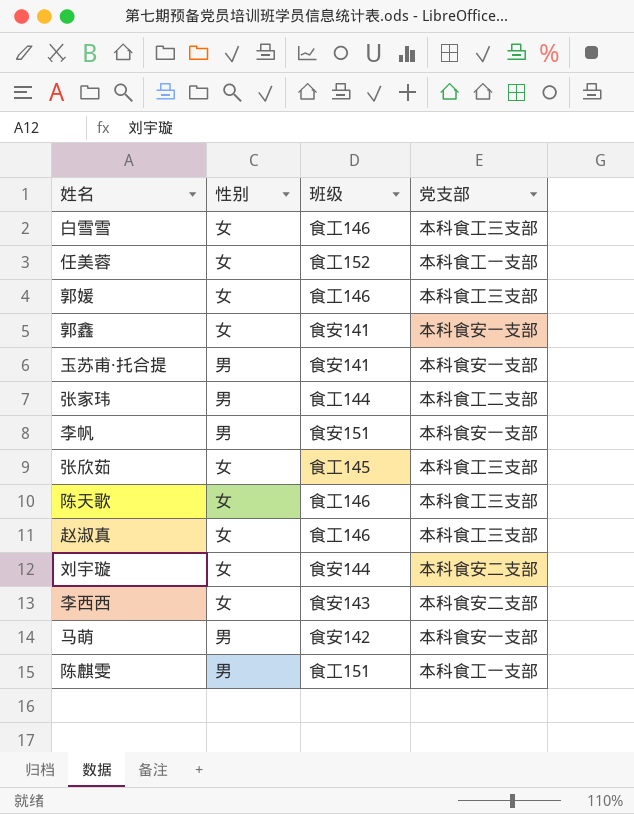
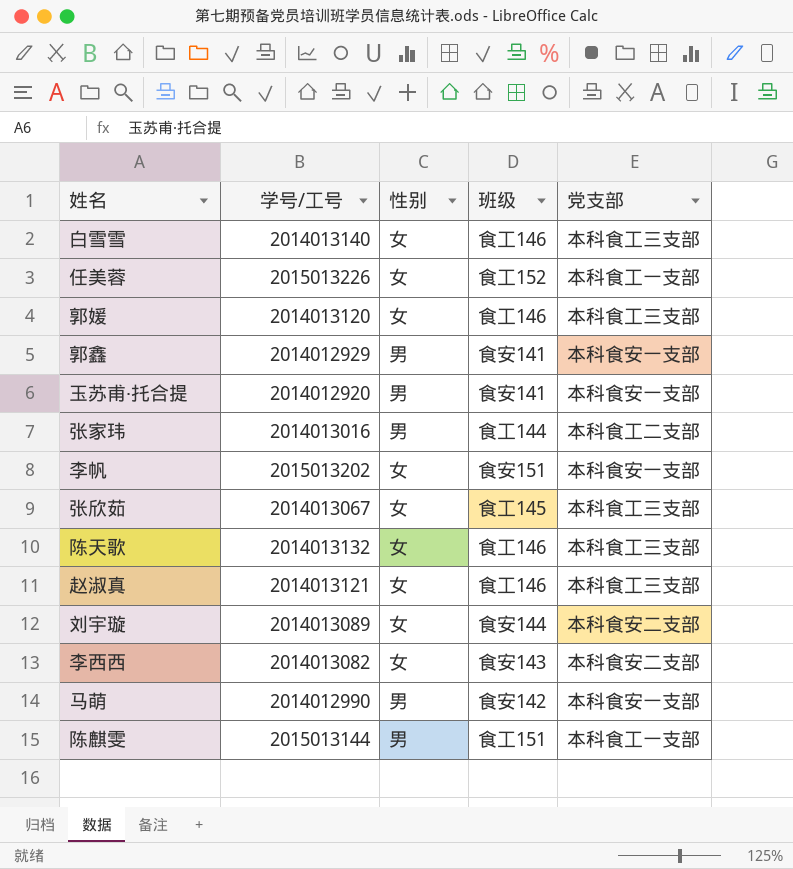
column 学号/工号 | position: none -> 2
郭鑫 | 性别: 女 -> 男
李帆 | 性别: 男 -> 女

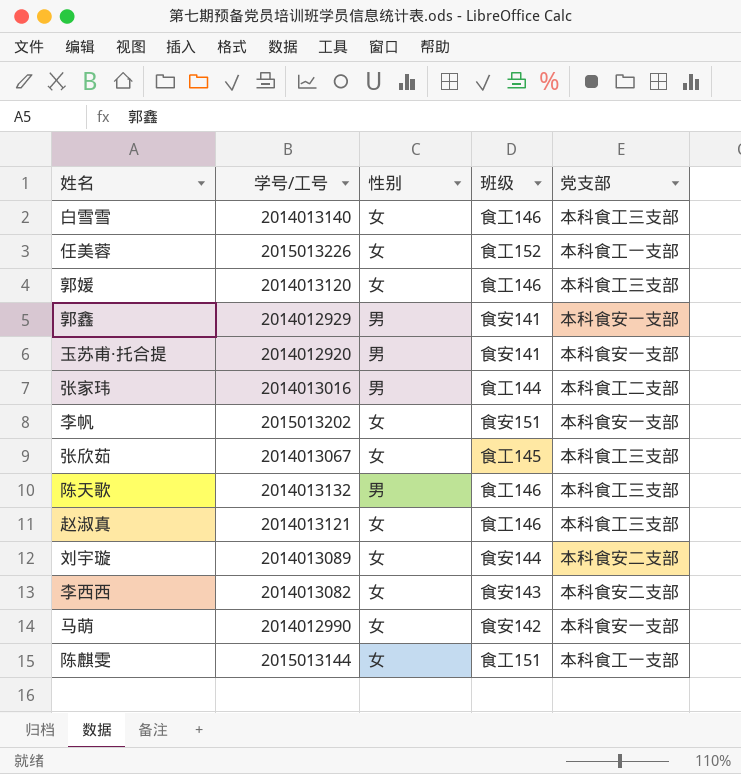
陈天歌 | 性别: 女 -> 男
马萌 | 性别: 男 -> 女
陈麒雯 | 性别: 男 -> 女

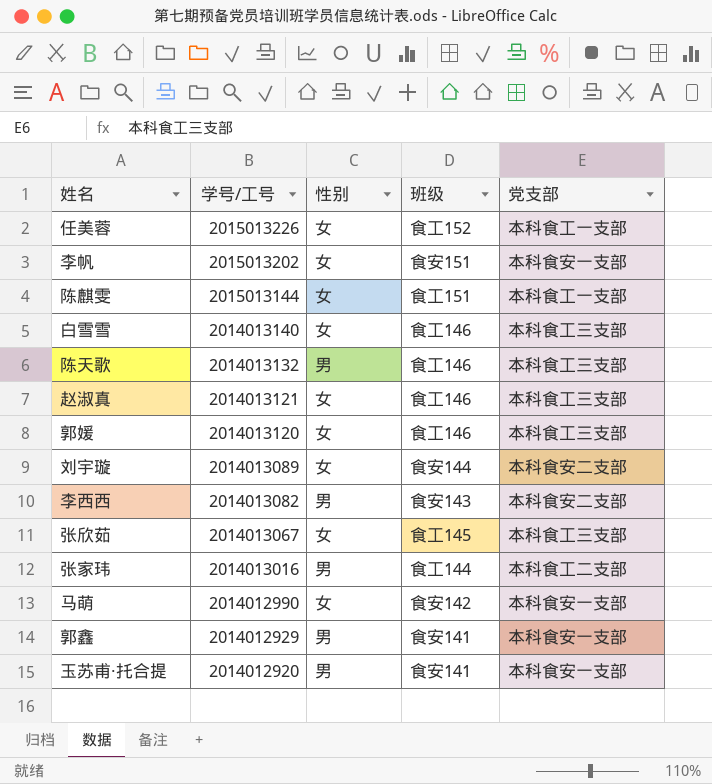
row order: none -> 学号/工号 descending
李西西 | 性别: 女 -> 男

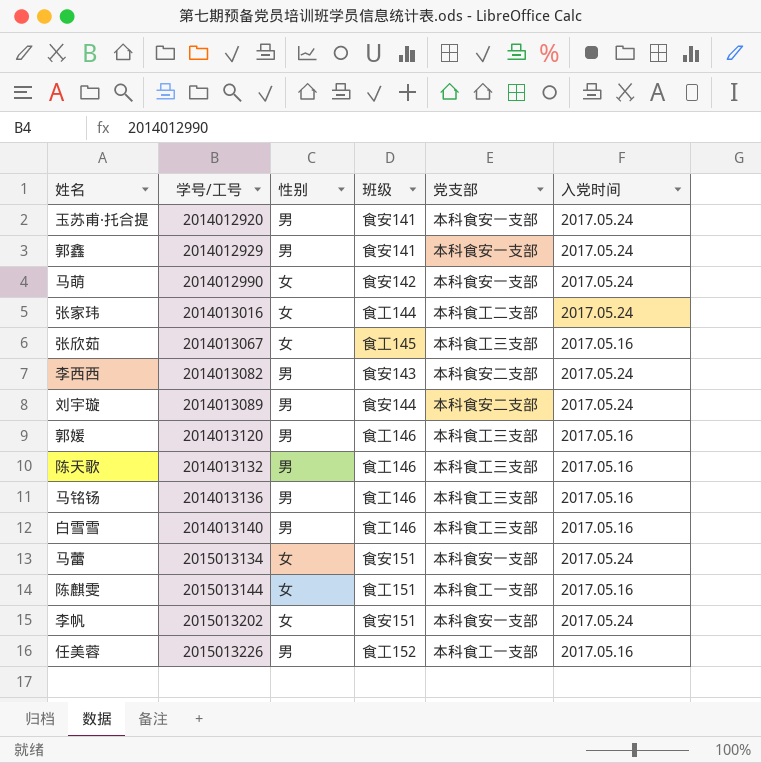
row order: 学号/工号 descending -> 学号/工号 ascending
column 入党时间 | position: none -> 6
row 赵淑真: 2014013121 | 女 | 食工146 | 本科食工三支部 -> none
张家玮 | 性别: 男 -> 女
刘宇璇 | 性别: 女 -> 男
郭媛 | 性别: 女 -> 男
row 马铭钖: none -> 2014013136 | 男 | 食工146 | 本科食工三支部 | 2017.05.16
白雪雪 | 性别: 女 -> 男
row 马蕾: none -> 2015013134 | 女 | 食安151 | 本科食安一支部 | 2017.05.24
任美蓉 | 性别: 女 -> 男

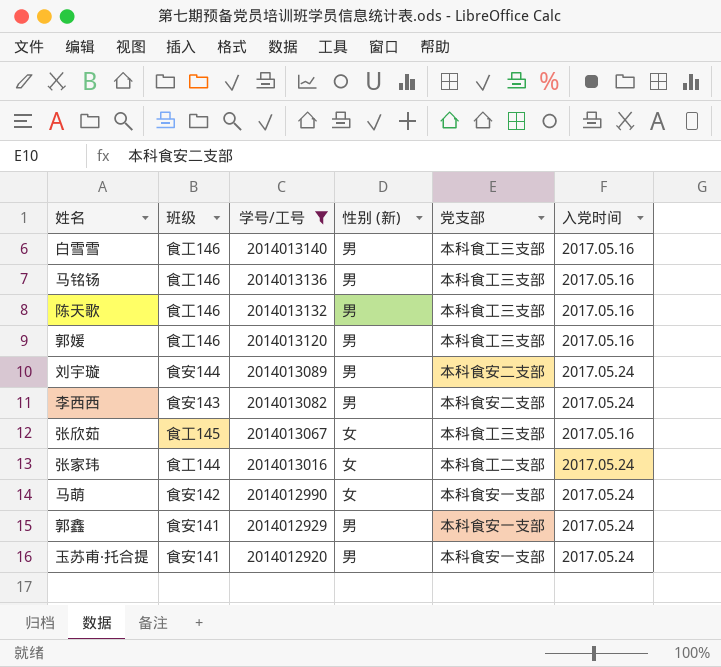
filter: none -> 学号/工号 <= 2014013140
row order: 学号/工号 ascending -> 学号/工号 descending
column 班级 | position: 4 -> 2
column name: 性别 -> 性别 (新)

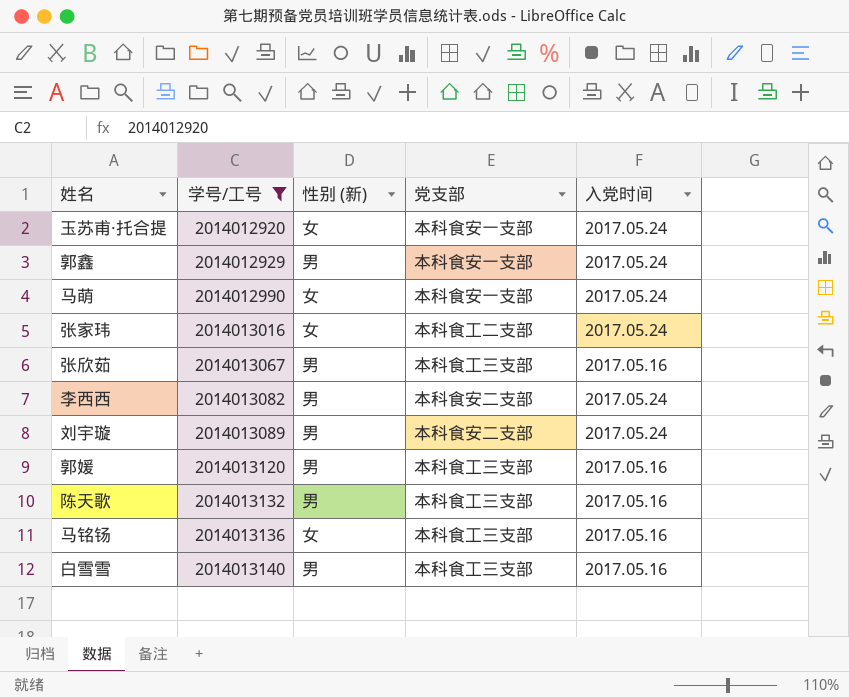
row order: 学号/工号 descending -> 学号/工号 ascending
column 班级 | position: 2 -> none
玉苏甫·托合提 | 性别 (新): 男 -> 女
张欣茹 | 性别 (新): 女 -> 男
马铭钖 | 性别 (新): 男 -> 女

